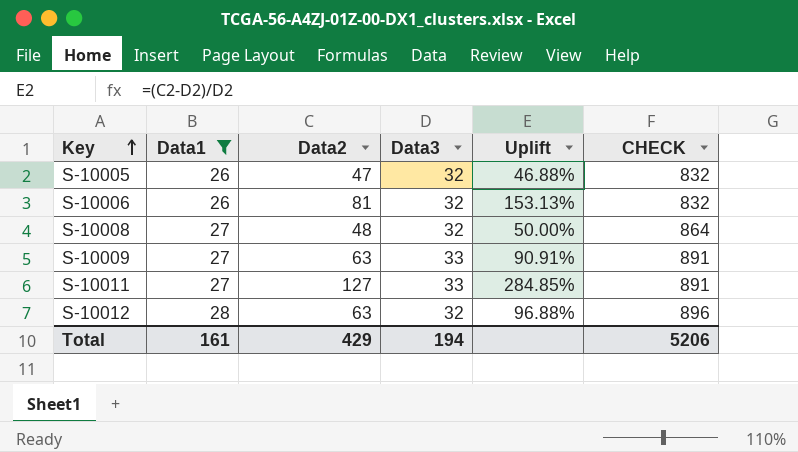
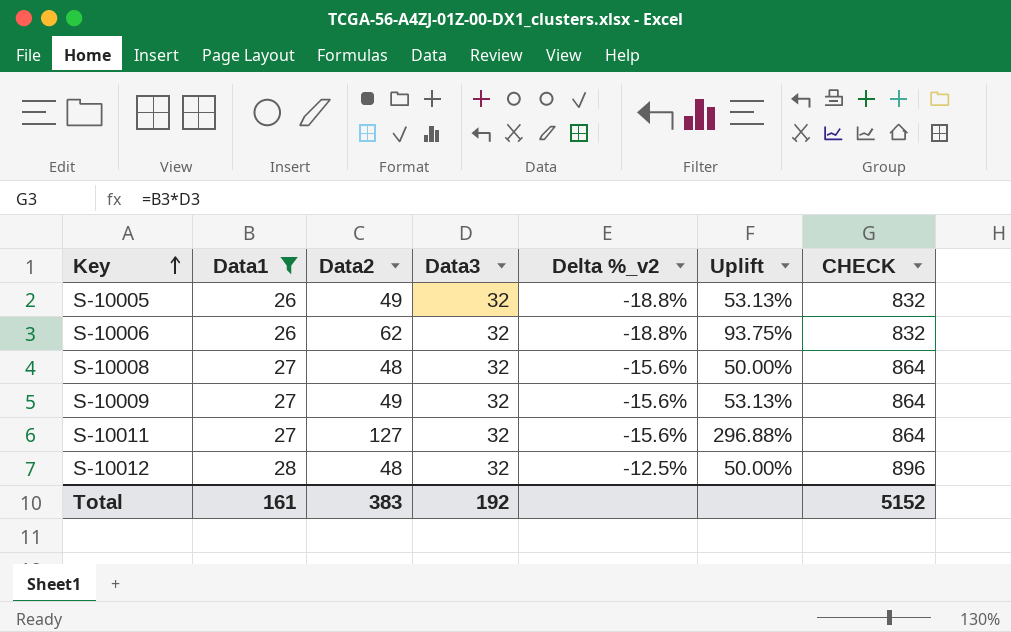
column Delta %_v2 | formula: none -> ([Data1] - [Data3]) / [Data3]
S-10005 | Data2: 47 -> 49
S-10005 | Uplift: 46.88% -> 53.13%
S-10006 | Data2: 81 -> 62
S-10006 | Uplift: 153.13% -> 93.75%
S-10009 | Data2: 63 -> 49
S-10009 | Data3: 33 -> 32
S-10009 | Uplift: 90.91% -> 53.13%
S-10009 | CHECK: 891 -> 864
S-10011 | Data3: 33 -> 32
S-10011 | Uplift: 284.85% -> 296.88%
S-10011 | CHECK: 891 -> 864
S-10012 | Data2: 63 -> 48
S-10012 | Uplift: 96.88% -> 50.00%
Total | Data2: 429 -> 383
Total | Data3: 194 -> 192
Total | CHECK: 5206 -> 5152

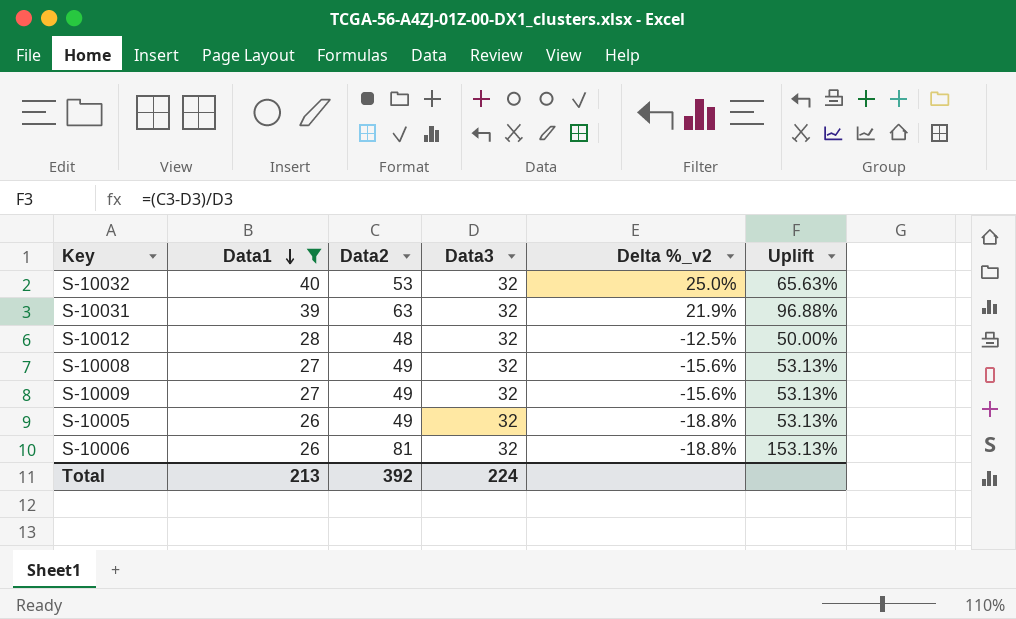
row order: Key ascending -> Data1 descending
column CHECK | formula: [Data1] * [Data3] -> none
row S-10011: 27 | 127 | 32 | -15.6% | 296.88% | 864 -> none
row S-10032: none -> 40 | 53 | 32 | 25.0% | 65.63%
row S-10031: none -> 39 | 63 | 32 | 21.9% | 96.88%
S-10008 | Data2: 48 -> 49
S-10008 | Uplift: 50.00% -> 53.13%
S-10006 | Data2: 62 -> 81
S-10006 | Uplift: 93.75% -> 153.13%
Total | Data1: 161 -> 213
Total | Data2: 383 -> 392
Total | Data3: 192 -> 224

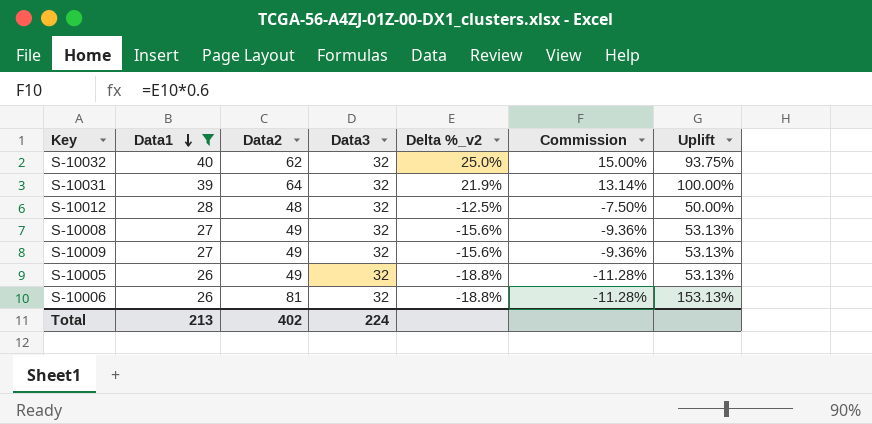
column Commission | formula: none -> [Delta %_v2] * 0.6
S-10032 | Data2: 53 -> 62
S-10032 | Uplift: 65.63% -> 93.75%
S-10031 | Data2: 63 -> 64
S-10031 | Uplift: 96.88% -> 100.00%
Total | Data2: 392 -> 402

